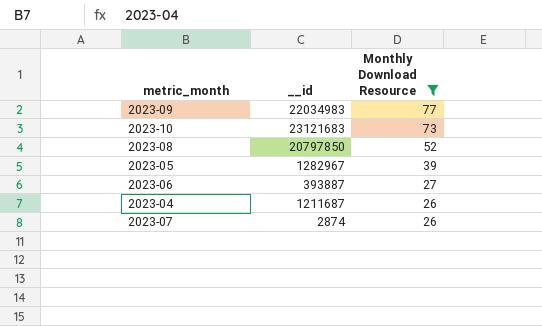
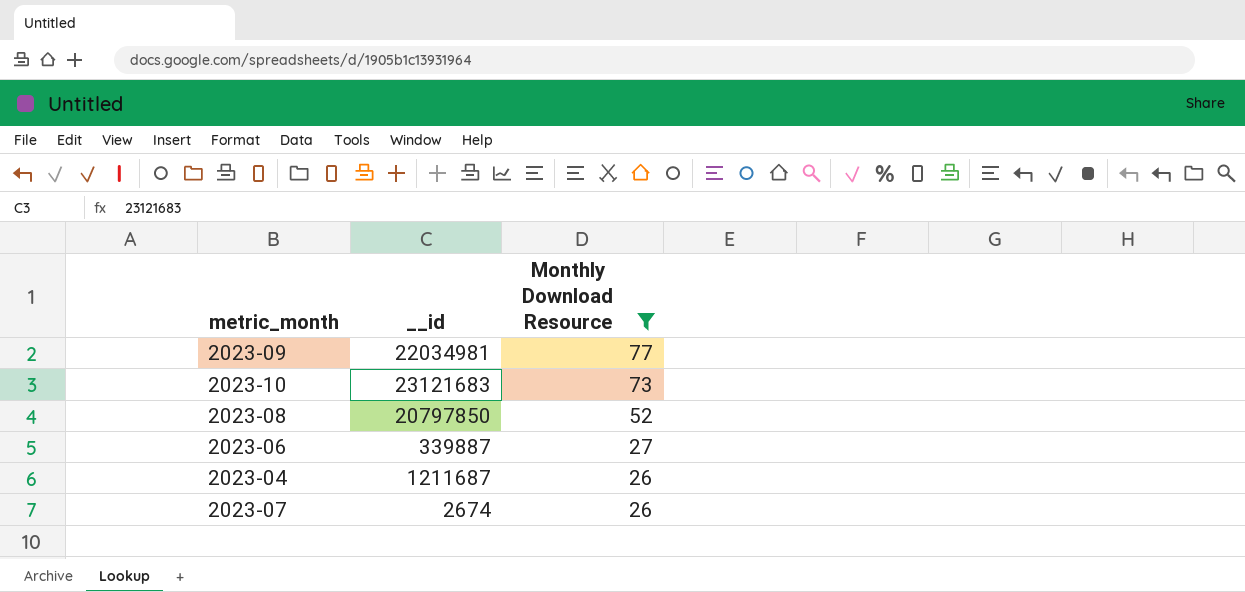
row 2023-05: 1282967 | 39 -> none
2023-09 | __id: 22034983 -> 22034981
2023-06 | __id: 393887 -> 339887
2023-07 | __id: 2874 -> 2674

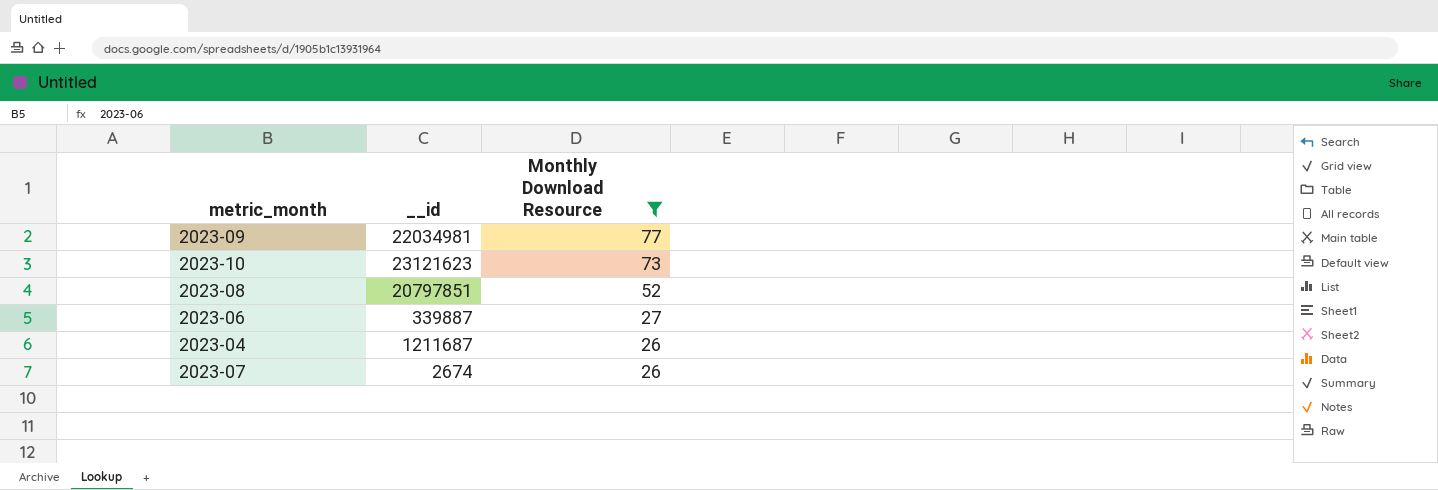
2023-10 | __id: 23121683 -> 23121623
2023-08 | __id: 20797850 -> 20797851

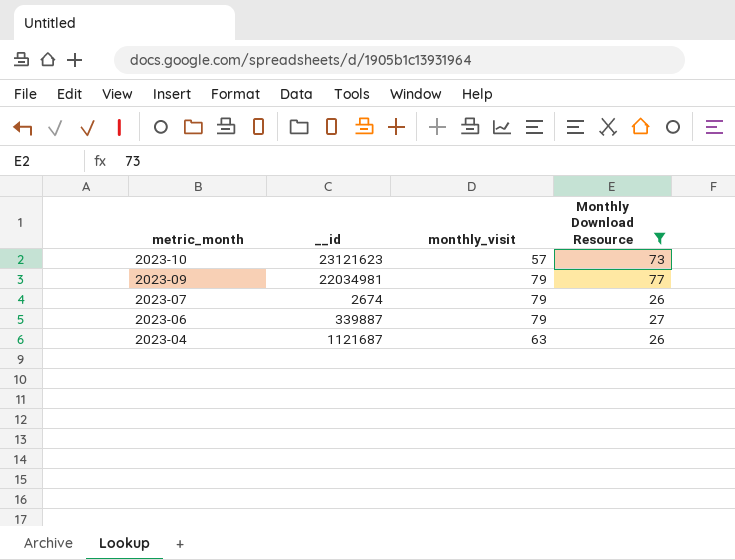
row order: Monthly Download Resource descending -> metric_month descending
column monthly_visit | position: none -> 3
row 2023-08: 20797851 | 52 -> none
2023-04 | __id: 1211687 -> 1121687

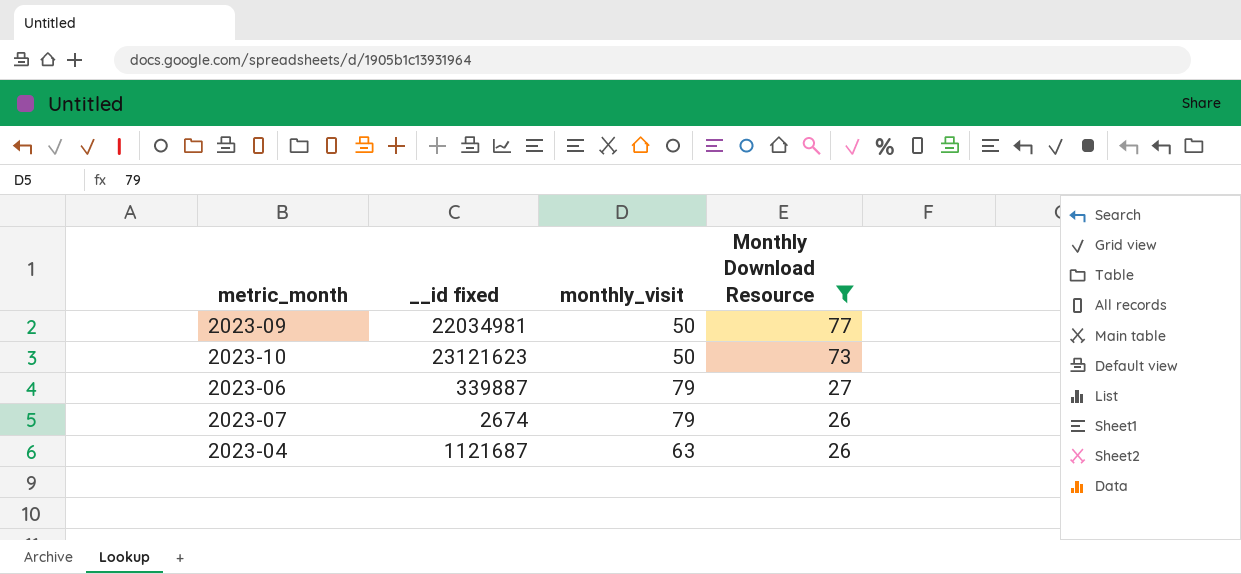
row order: metric_month descending -> Monthly Download Resource descending
column name: __id -> __id fixed
2023-09 | monthly_visit: 79 -> 50
2023-10 | monthly_visit: 57 -> 50

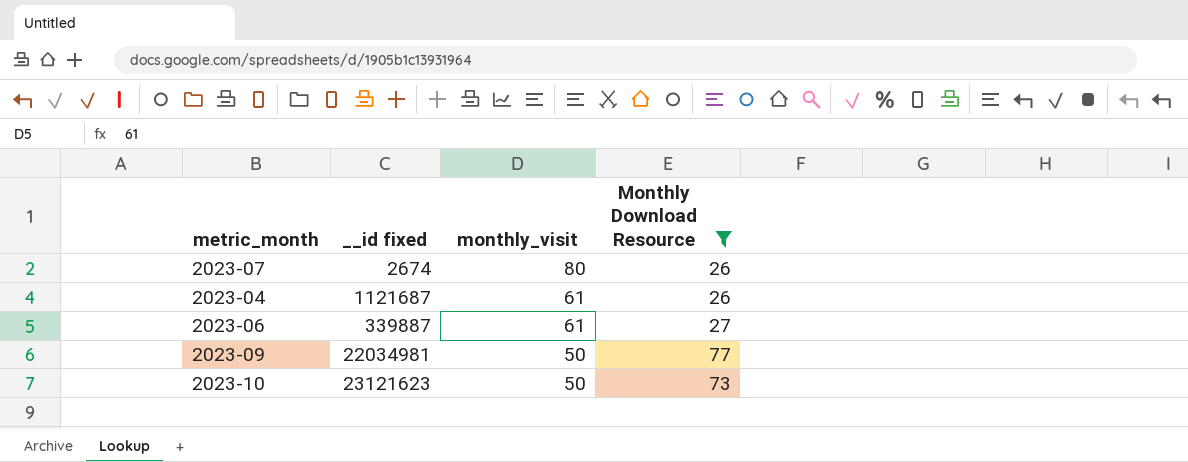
row order: Monthly Download Resource descending -> monthly_visit descending
2023-07 | monthly_visit: 79 -> 80
2023-04 | monthly_visit: 63 -> 61
2023-06 | monthly_visit: 79 -> 61

